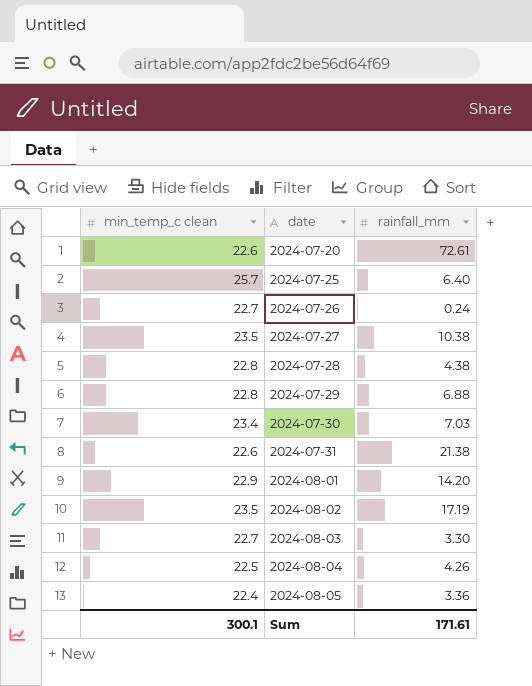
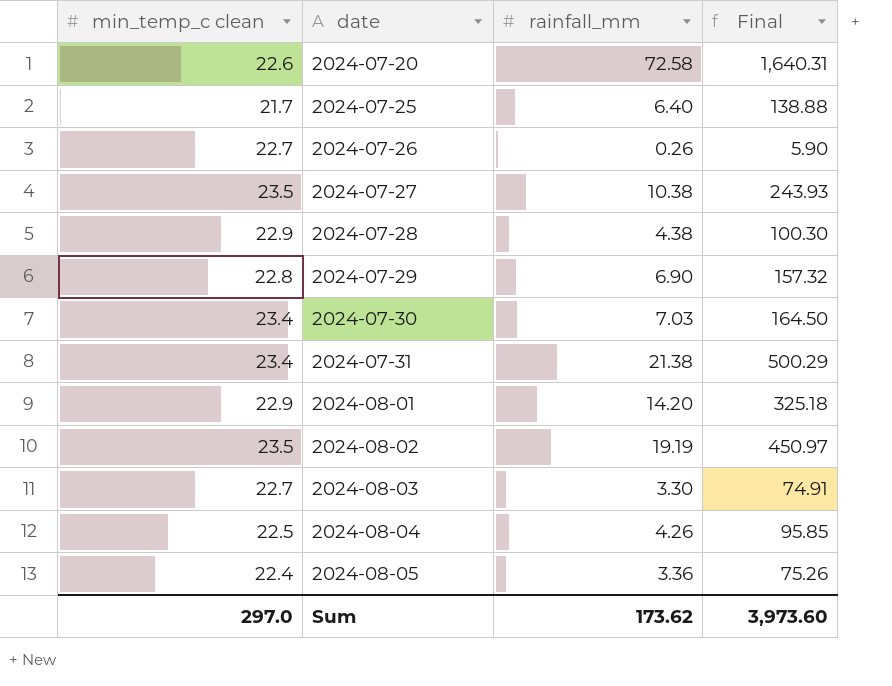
column Final | formula: none -> [min_temp_c clean] * [rainfall_mm]
2024-07-20 | rainfall_mm: 72.61 -> 72.58
2024-07-25 | min_temp_c clean: 25.7 -> 21.7
2024-07-26 | rainfall_mm: 0.24 -> 0.26
2024-07-28 | min_temp_c clean: 22.8 -> 22.9
2024-07-29 | rainfall_mm: 6.88 -> 6.90
2024-07-31 | min_temp_c clean: 22.6 -> 23.4
2024-08-02 | rainfall_mm: 17.19 -> 19.19
Sum | min_temp_c clean: 300.1 -> 297.0
Sum | rainfall_mm: 171.61 -> 173.62

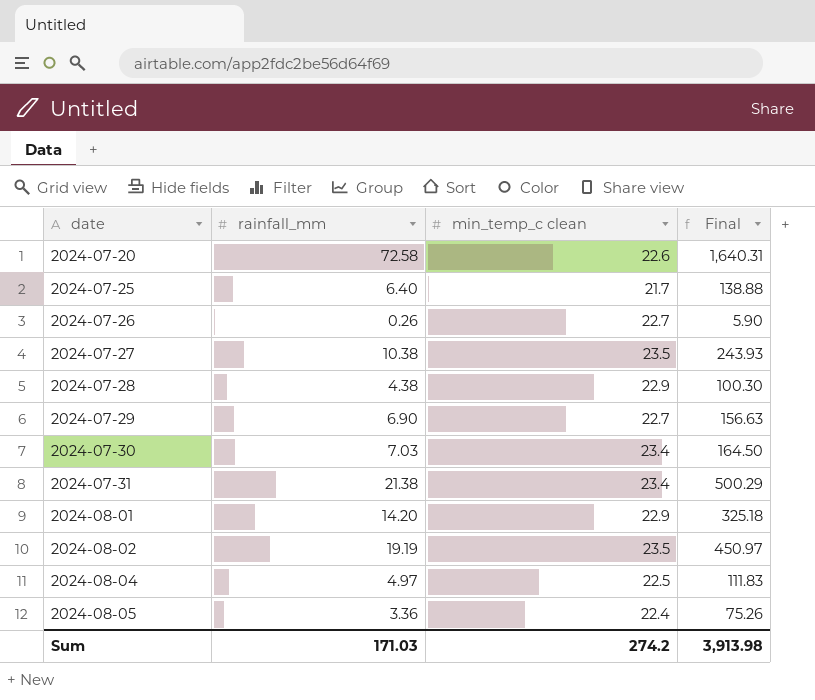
column min_temp_c clean | position: 1 -> 3
row 2024-08-03: 22.7 | 3.30 | 74.91 -> none
2024-07-29 | min_temp_c clean: 22.8 -> 22.7
2024-07-29 | Final: 157.32 -> 156.63
2024-08-04 | rainfall_mm: 4.26 -> 4.97
2024-08-04 | Final: 95.85 -> 111.83
Sum | rainfall_mm: 173.62 -> 171.03
Sum | min_temp_c clean: 297.0 -> 274.2
Sum | Final: 3,973.60 -> 3,913.98

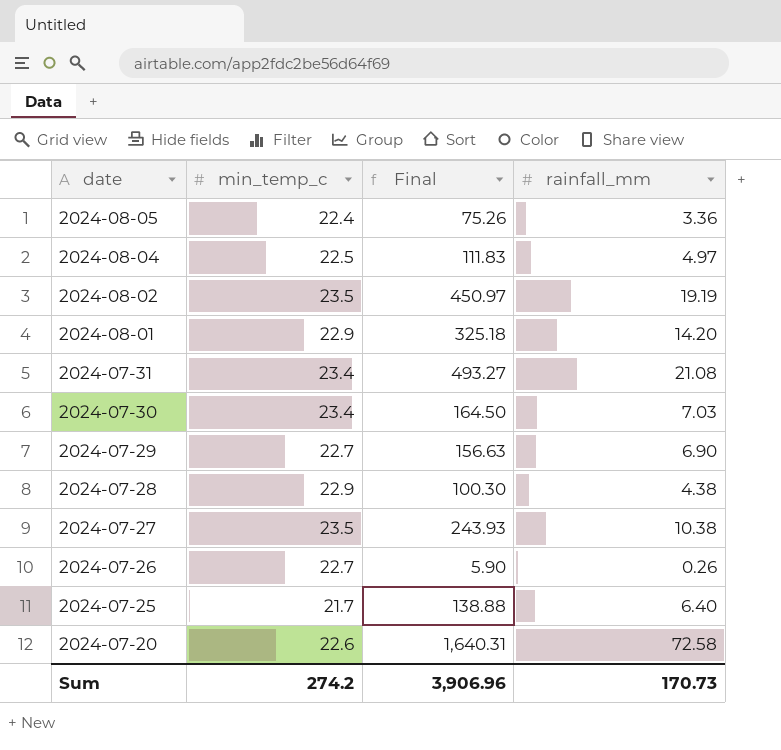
row order: date ascending -> date descending
column name: min_temp_c clean -> min_temp_c
column rainfall_mm | position: 2 -> 4
2024-07-31 | Final: 500.29 -> 493.27
2024-07-31 | rainfall_mm: 21.38 -> 21.08
Sum | Final: 3,913.98 -> 3,906.96
Sum | rainfall_mm: 171.03 -> 170.73

